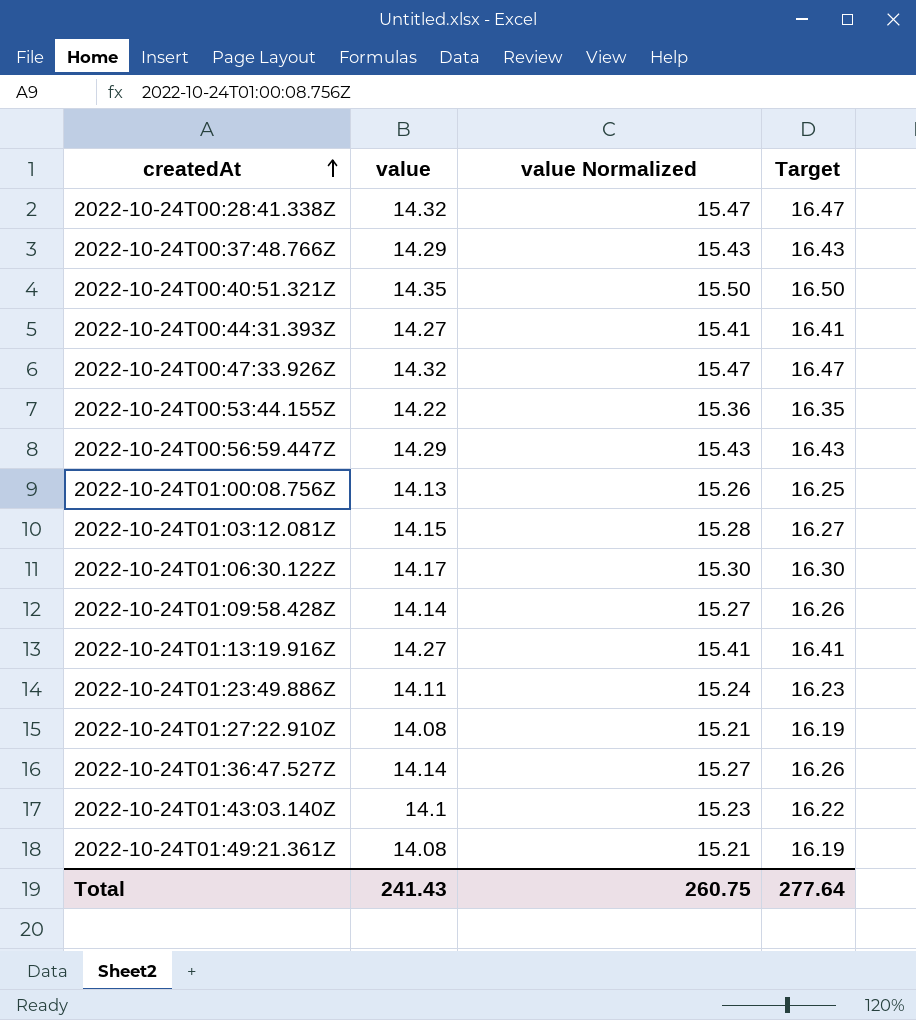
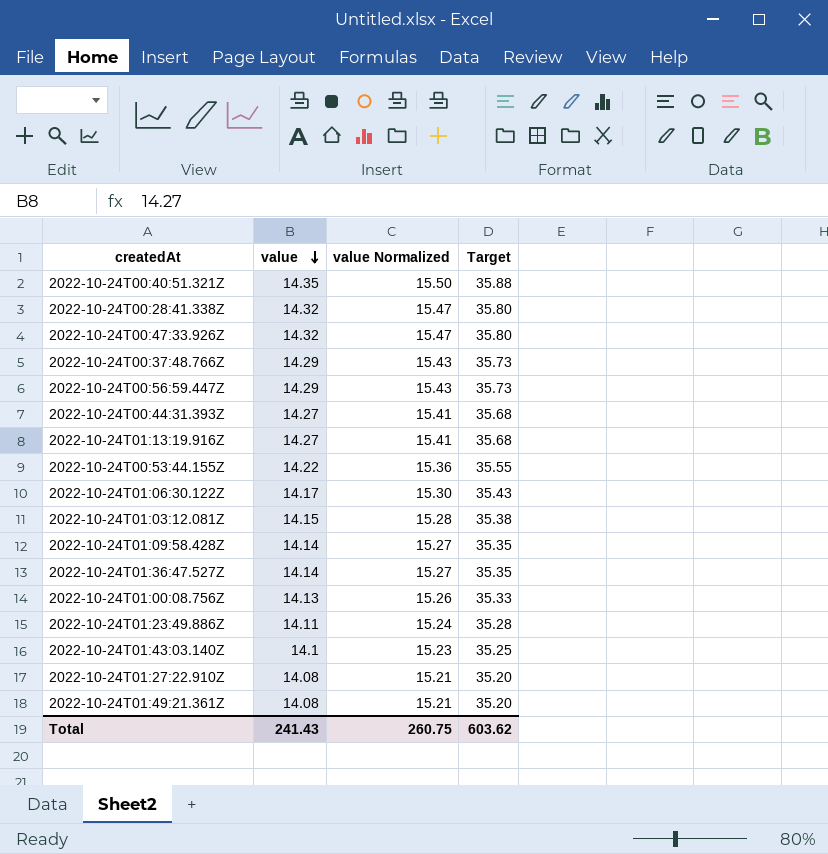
row order: createdAt ascending -> value descending
column Target | formula: [value] * 1.15 -> [value] * 2.5
Total | Target: 277.64 -> 603.62

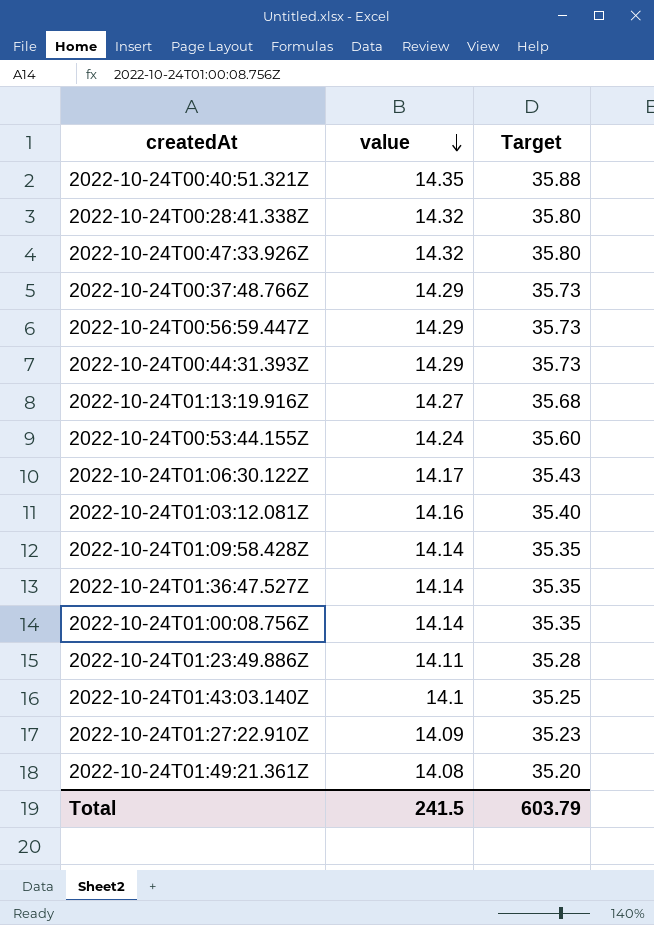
column value Normalized | formula: [value] * 1.08 -> none
2022-10-24T00:44:31.393Z | value: 14.27 -> 14.29
2022-10-24T00:44:31.393Z | Target: 35.68 -> 35.73
2022-10-24T00:53:44.155Z | value: 14.22 -> 14.24
2022-10-24T00:53:44.155Z | Target: 35.55 -> 35.60
2022-10-24T01:03:12.081Z | value: 14.15 -> 14.16
2022-10-24T01:03:12.081Z | Target: 35.38 -> 35.40
2022-10-24T01:00:08.756Z | value: 14.13 -> 14.14
2022-10-24T01:00:08.756Z | Target: 35.33 -> 35.35
2022-10-24T01:27:22.910Z | value: 14.08 -> 14.09
2022-10-24T01:27:22.910Z | Target: 35.20 -> 35.23
Total | value: 241.43 -> 241.5
Total | Target: 603.62 -> 603.79

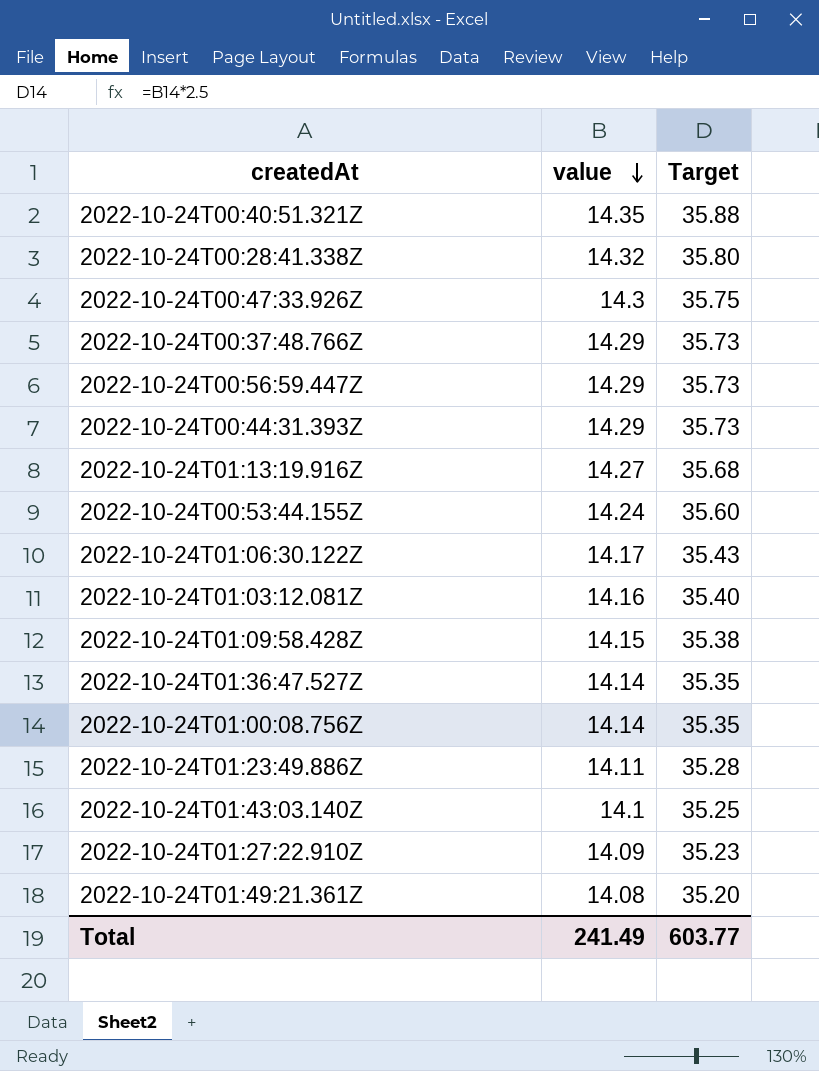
2022-10-24T00:47:33.926Z | value: 14.32 -> 14.3
2022-10-24T00:47:33.926Z | Target: 35.80 -> 35.75
2022-10-24T01:09:58.428Z | value: 14.14 -> 14.15
2022-10-24T01:09:58.428Z | Target: 35.35 -> 35.38
Total | value: 241.5 -> 241.49
Total | Target: 603.79 -> 603.77

